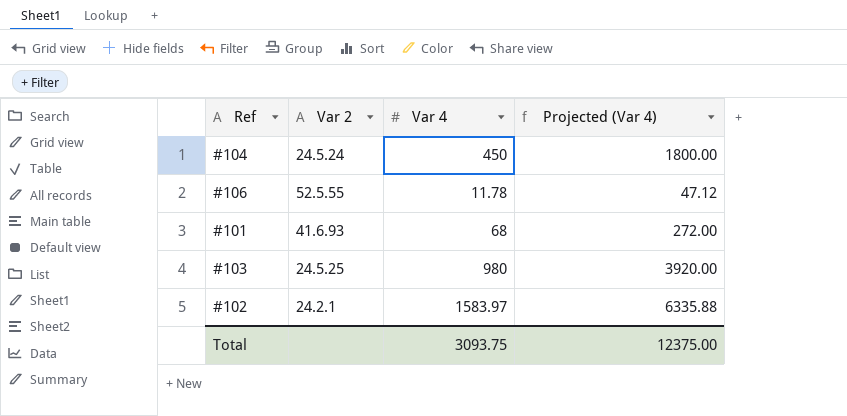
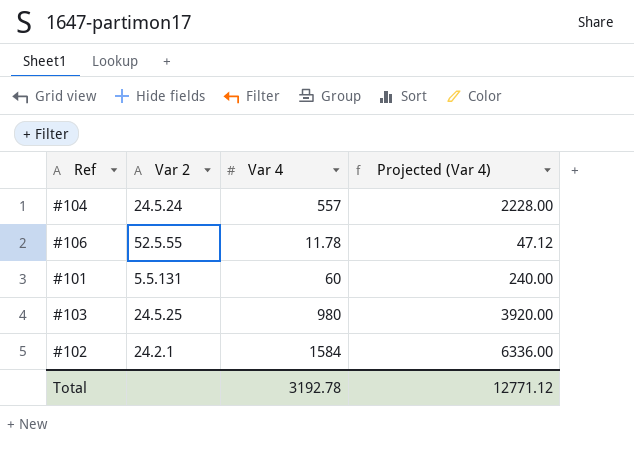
#104 | Var 4: 450 -> 557
#104 | Projected (Var 4): 1800.00 -> 2228.00
#101 | Var 2: 41.6.93 -> 5.5.131
#101 | Var 4: 68 -> 60
#101 | Projected (Var 4): 272.00 -> 240.00
#102 | Var 4: 1583.97 -> 1584
#102 | Projected (Var 4): 6335.88 -> 6336.00
Total | Var 4: 3093.75 -> 3192.78
Total | Projected (Var 4): 12375.00 -> 12771.12

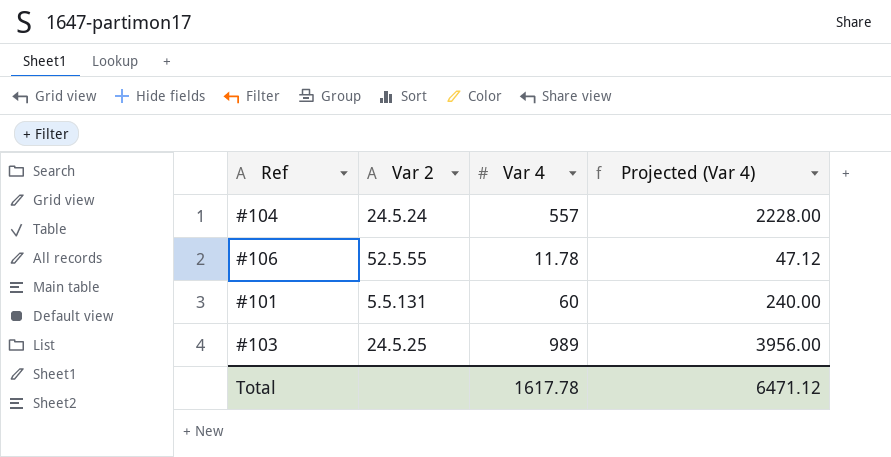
row #102: 24.2.1 | 1584 | 6336.00 -> none
#103 | Var 4: 980 -> 989
#103 | Projected (Var 4): 3920.00 -> 3956.00
Total | Var 4: 3192.78 -> 1617.78
Total | Projected (Var 4): 12771.12 -> 6471.12

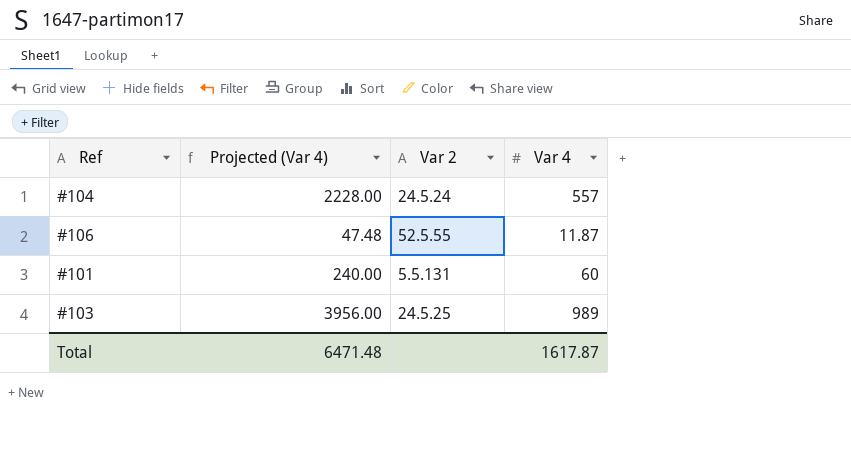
column Projected (Var 4) | position: 4 -> 2
#106 | Projected (Var 4): 47.12 -> 47.48
#106 | Var 4: 11.78 -> 11.87
Total | Projected (Var 4): 6471.12 -> 6471.48
Total | Var 4: 1617.78 -> 1617.87

